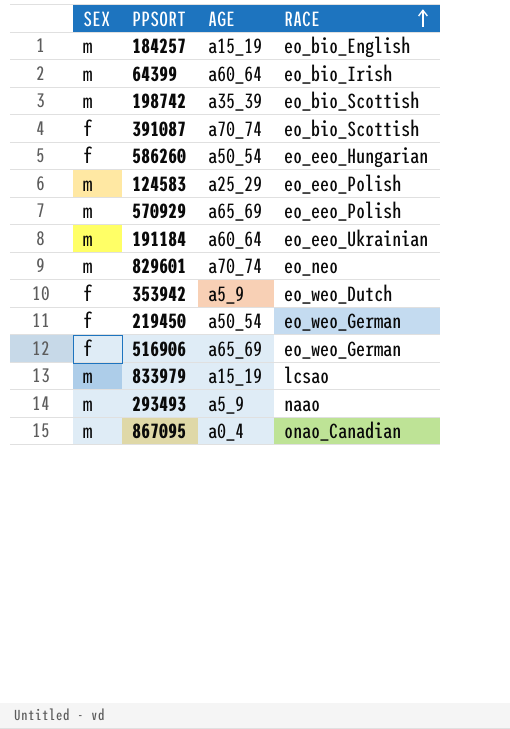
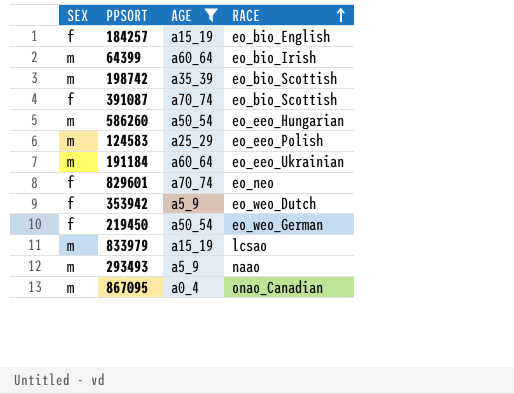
filter: none -> AGE != a65_69
184257 | SEX: m -> f
586260 | SEX: f -> m
829601 | SEX: m -> f

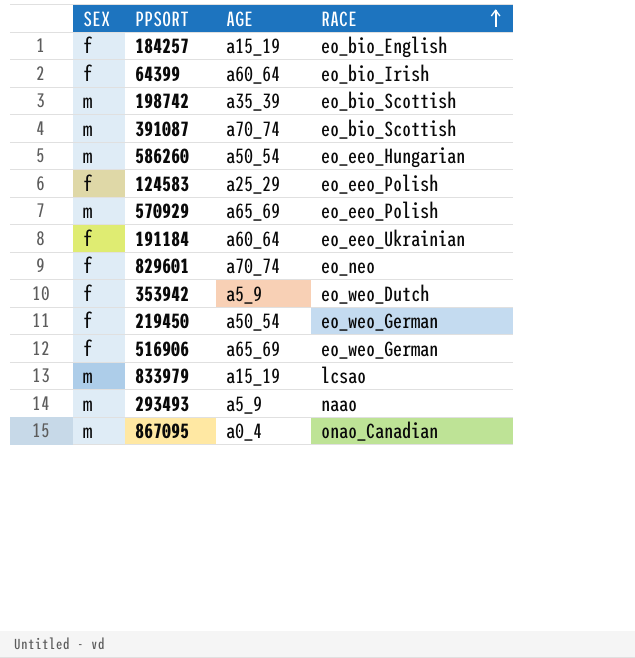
filter: AGE != a65_69 -> none
64399 | SEX: m -> f
391087 | SEX: f -> m
124583 | SEX: m -> f
191184 | SEX: m -> f

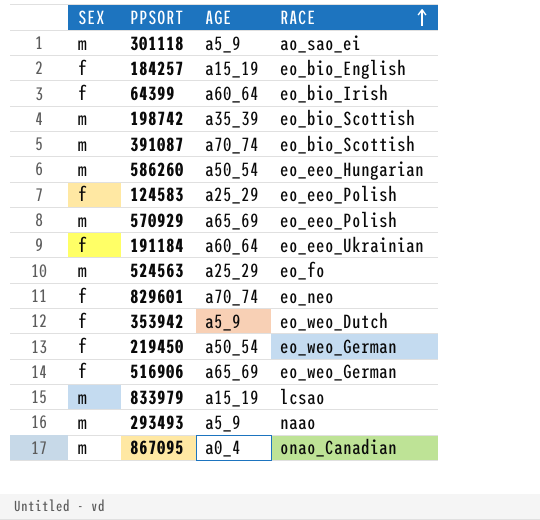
row 301118: none -> m | a5_9 | ao_sao_ei
row 524563: none -> m | a25_29 | eo_fo

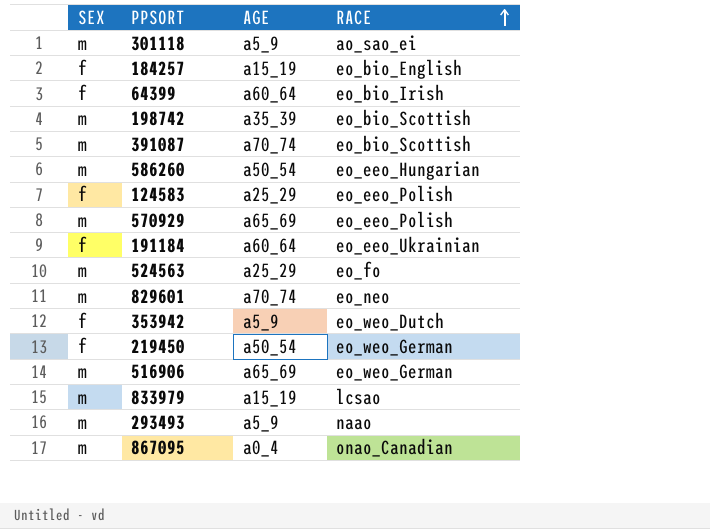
829601 | SEX: f -> m
516906 | SEX: f -> m

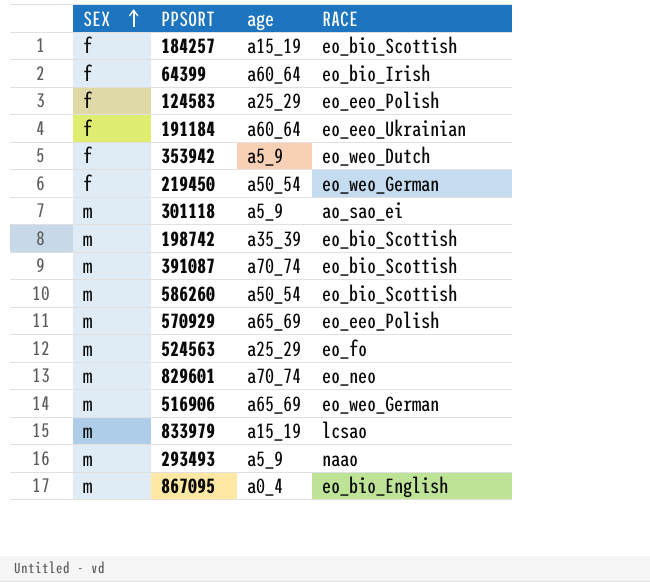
row order: RACE ascending -> SEX ascending
column name: AGE -> age
184257 | RACE: eo_bio_English -> eo_bio_Scottish
586260 | RACE: eo_eeo_Hungarian -> eo_bio_Scottish
867095 | RACE: onao_Canadian -> eo_bio_English

